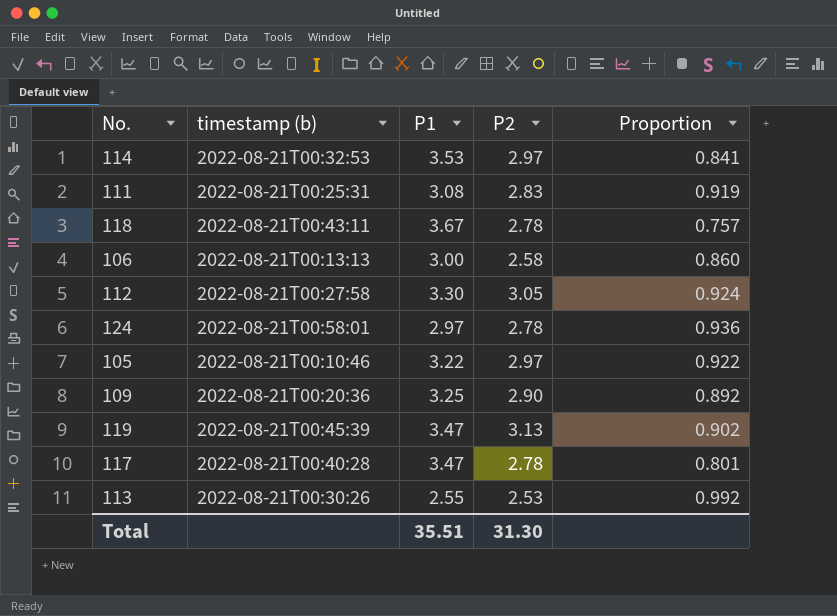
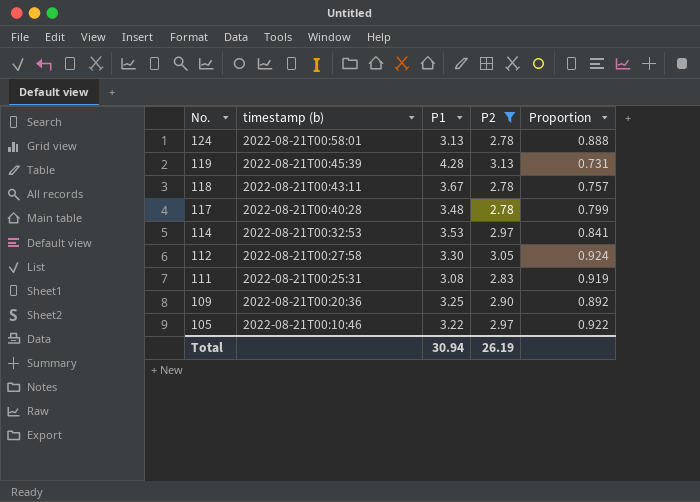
filter: none -> P2 >= 2.78
row order: none -> No. descending
124 | P1: 2.97 -> 3.13
124 | Proportion: 0.936 -> 0.888
119 | P1: 3.47 -> 4.28
119 | Proportion: 0.902 -> 0.731
117 | P1: 3.47 -> 3.48
117 | Proportion: 0.801 -> 0.799
Total | P1: 35.51 -> 30.94
Total | P2: 31.30 -> 26.19

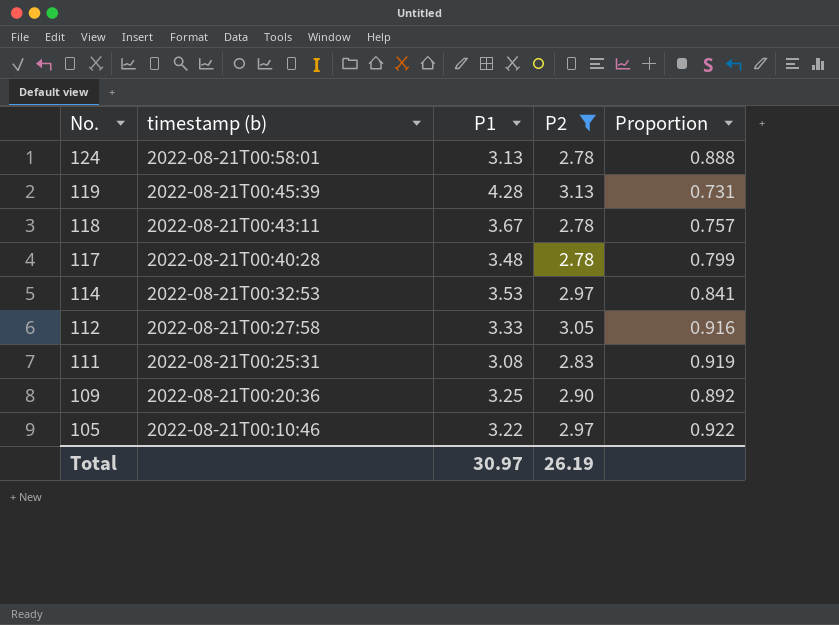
112 | P1: 3.30 -> 3.33
112 | Proportion: 0.924 -> 0.916
Total | P1: 30.94 -> 30.97

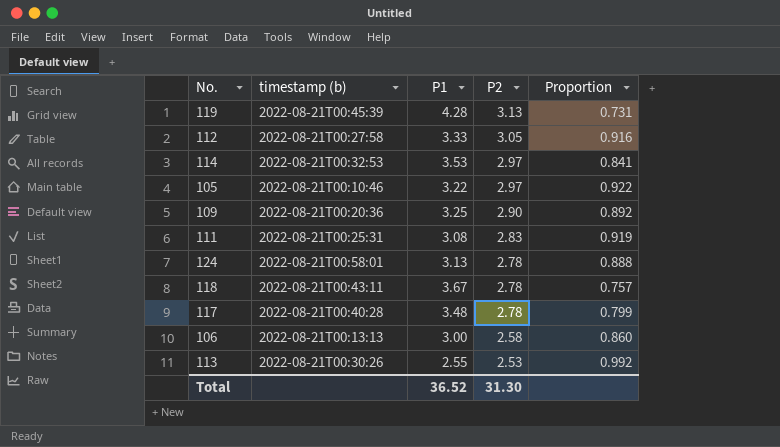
filter: P2 >= 2.78 -> none
row order: No. descending -> P2 descending
Total | P1: 30.97 -> 36.52
Total | P2: 26.19 -> 31.30

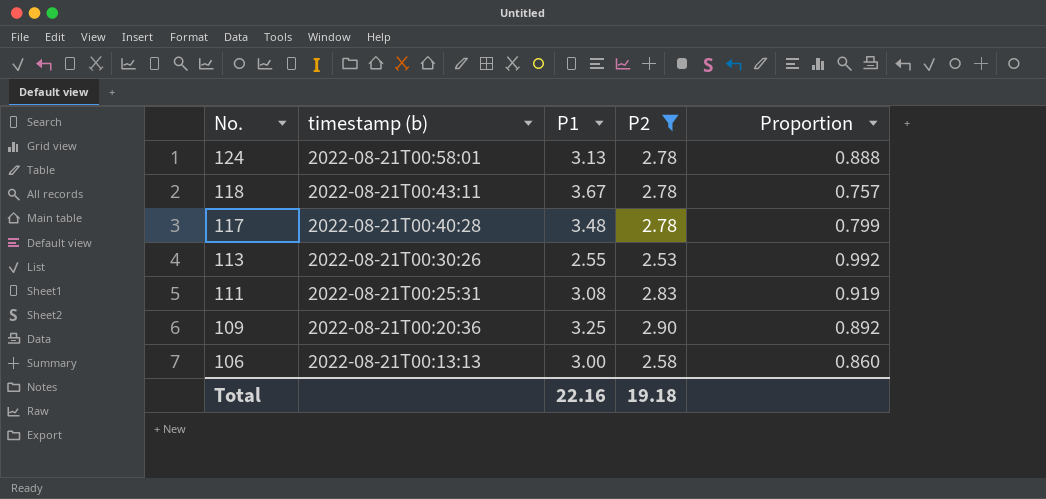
filter: none -> P2 <= 2.90
row order: P2 descending -> No. descending
Total | P1: 36.52 -> 22.16
Total | P2: 31.30 -> 19.18

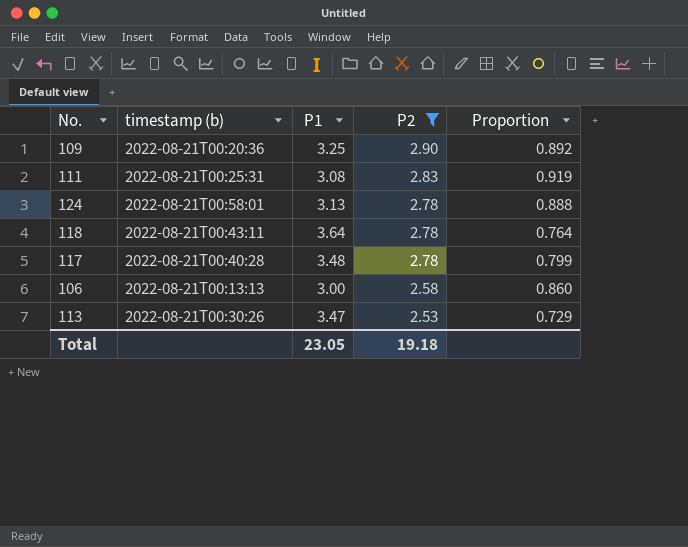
row order: No. descending -> P2 descending
118 | P1: 3.67 -> 3.64
118 | Proportion: 0.757 -> 0.764
113 | P1: 2.55 -> 3.47
113 | Proportion: 0.992 -> 0.729
Total | P1: 22.16 -> 23.05

